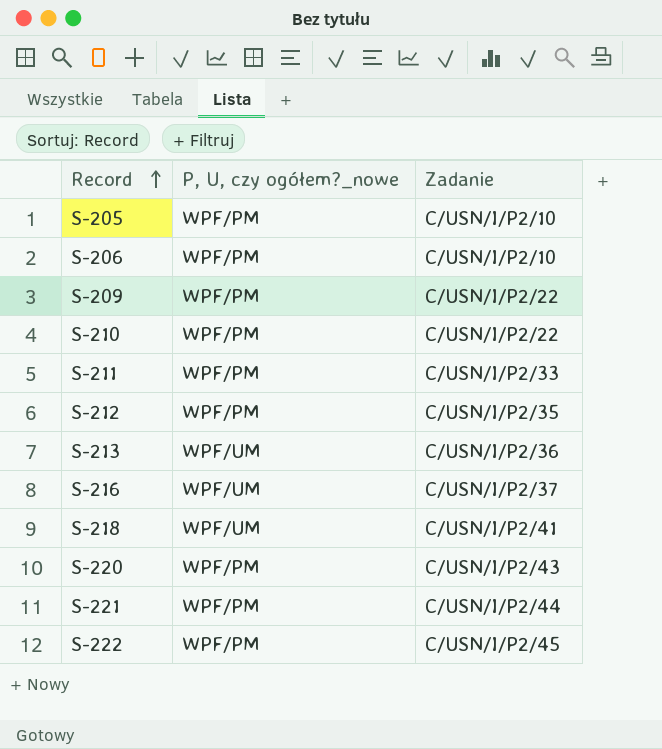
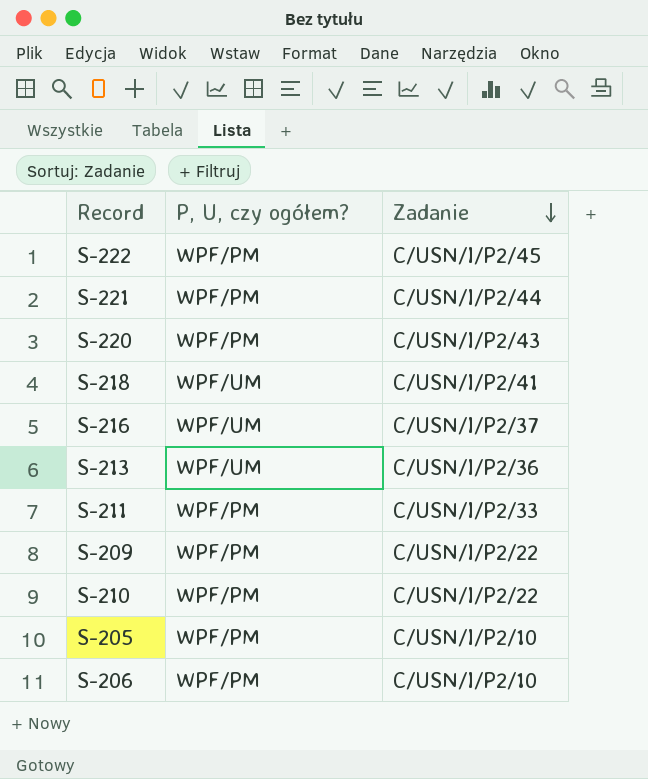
row order: Record ascending -> Zadanie descending
column name: P, U, czy ogółem?_nowe -> P, U, czy ogółem?
row S-212: WPF/PM | C/USN/I/P2/35 -> none

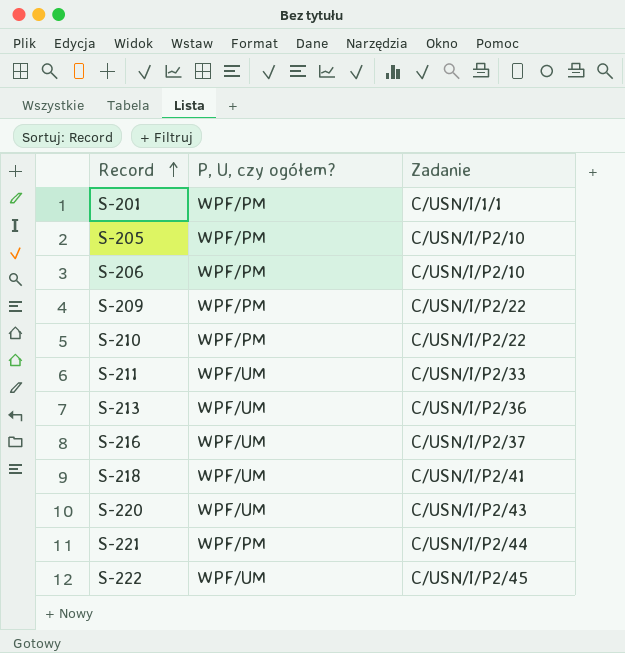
row order: Zadanie descending -> Record ascending
row S-201: none -> WPF/PM | C/USN/I/1/1
S-211 | P, U, czy ogółem?: WPF/PM -> WPF/UM
S-220 | P, U, czy ogółem?: WPF/PM -> WPF/UM
S-222 | P, U, czy ogółem?: WPF/PM -> WPF/UM

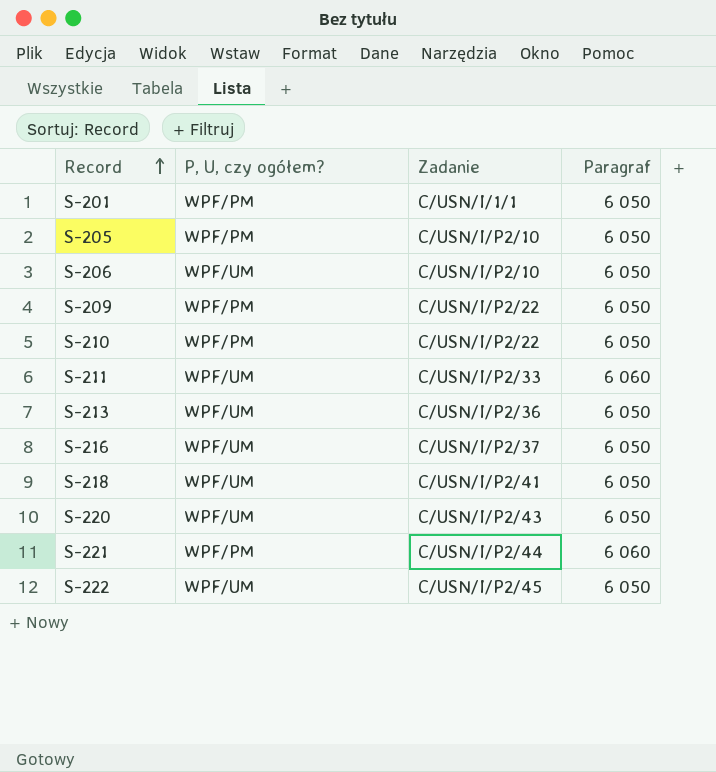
column Paragraf | position: none -> 4
S-206 | P, U, czy ogółem?: WPF/PM -> WPF/UM

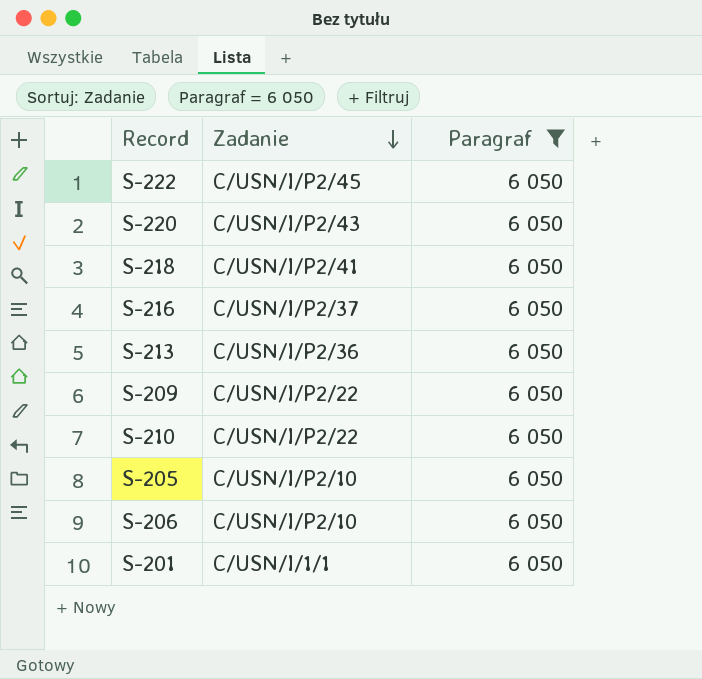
filter: none -> Paragraf = 6 050
row order: Record ascending -> Zadanie descending
column P, U, czy ogółem? | position: 2 -> none

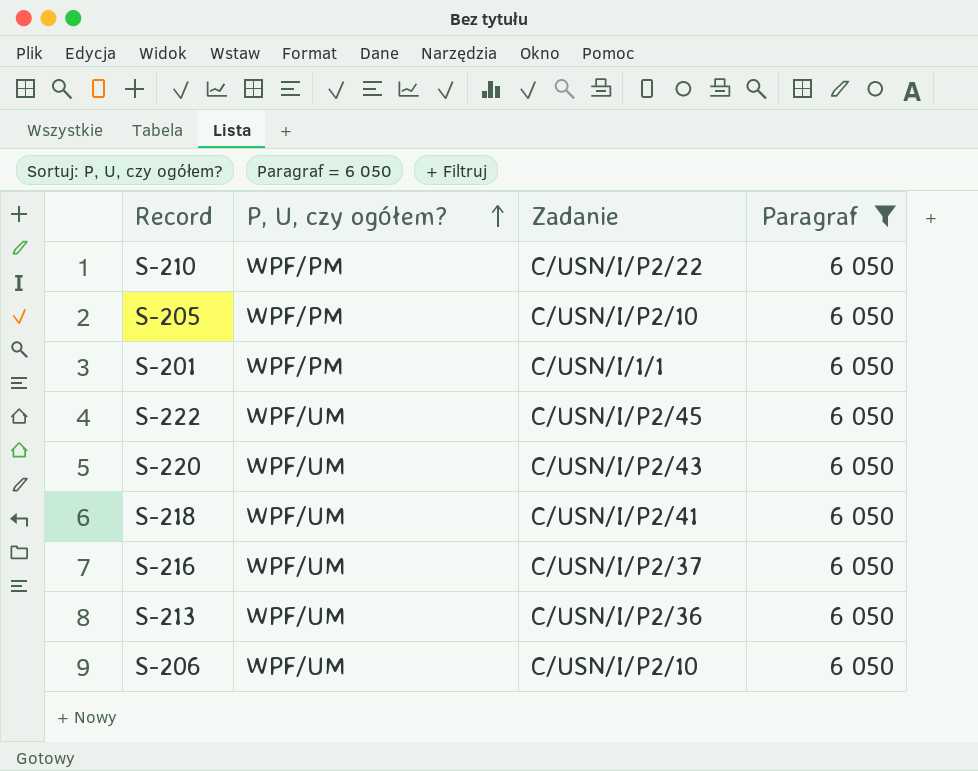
row order: Zadanie descending -> P, U, czy ogółem? ascending
column P, U, czy ogółem? | position: none -> 2
row S-209: C/USN/I/P2/22 | 6 050 -> none

